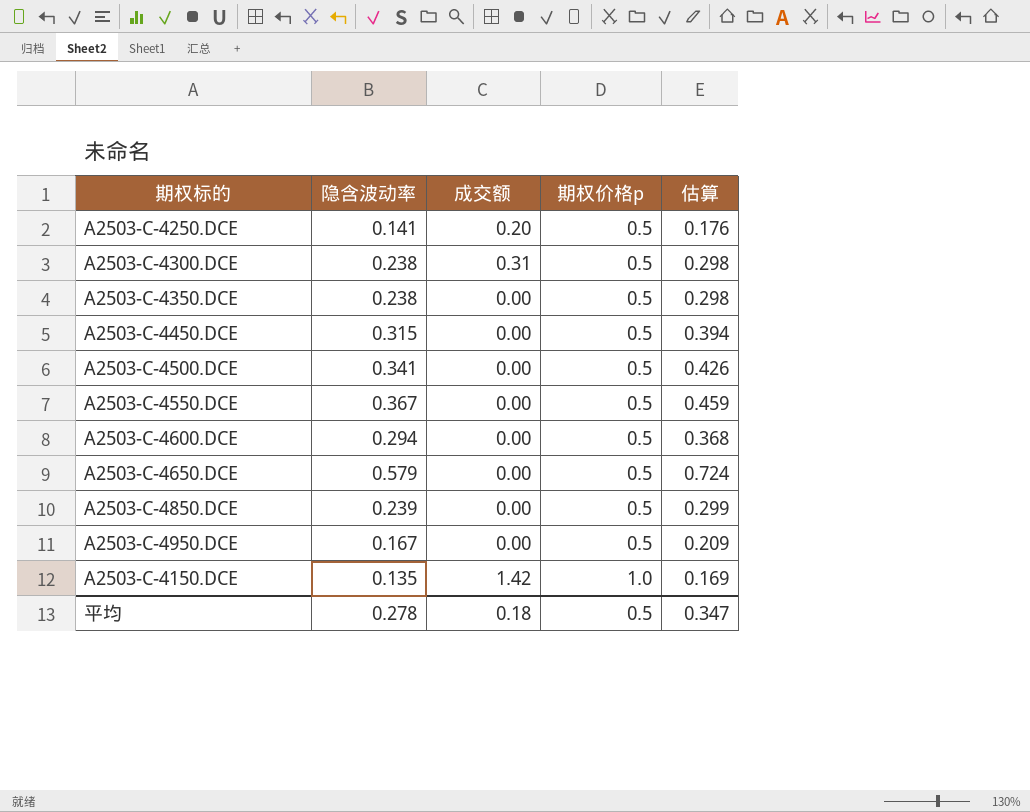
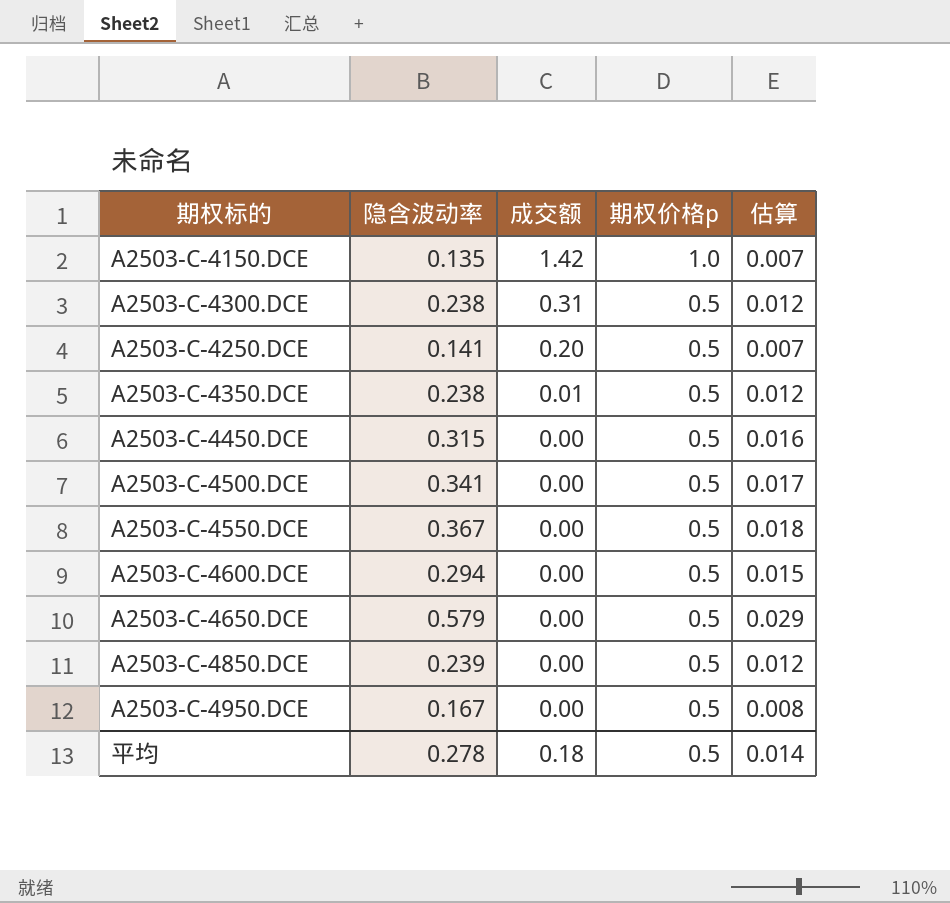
row order: 期权价格p ascending -> 成交额 descending
column 估算 | formula: [隐含波动率] * 1.25 -> [隐含波动率] * 0.05
A2503-C-4350.DCE | 成交额: 0.00 -> 0.01
平均 | 估算: 0.347 -> 0.014

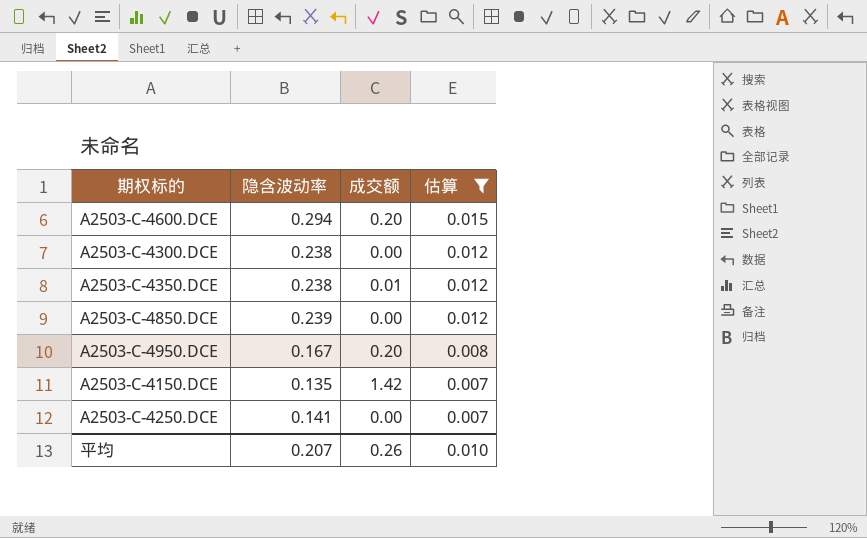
filter: none -> 估算 <= 0.015
row order: 成交额 descending -> 估算 descending
column 期权价格p | position: 4 -> none
A2503-C-4600.DCE | 成交额: 0.00 -> 0.20
A2503-C-4300.DCE | 成交额: 0.31 -> 0.00
A2503-C-4950.DCE | 成交额: 0.00 -> 0.20
A2503-C-4250.DCE | 成交额: 0.20 -> 0.00
平均 | 隐含波动率: 0.278 -> 0.207
平均 | 成交额: 0.18 -> 0.26
平均 | 估算: 0.014 -> 0.010

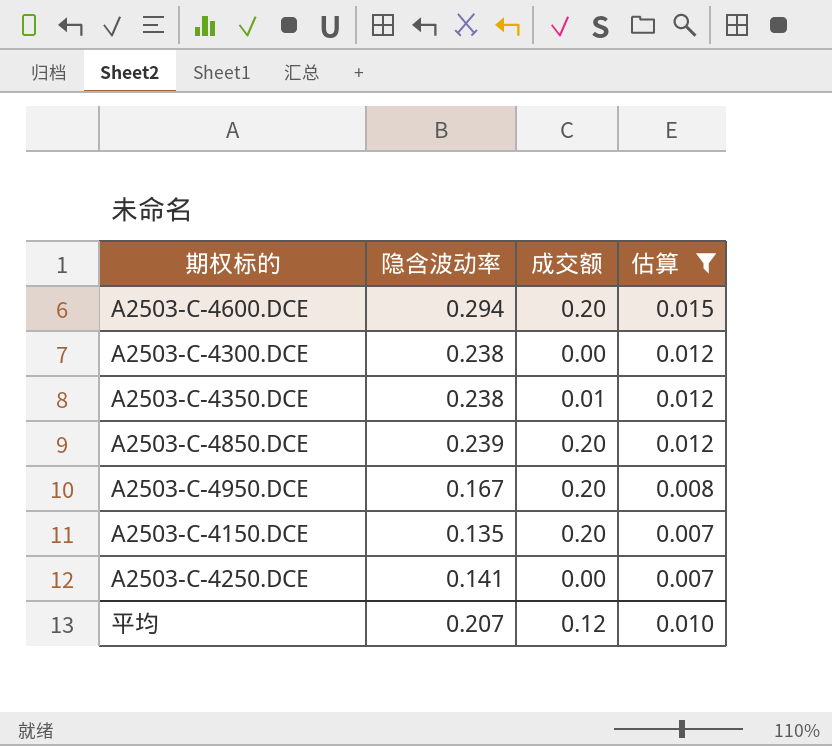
A2503-C-4850.DCE | 成交额: 0.00 -> 0.20
A2503-C-4150.DCE | 成交额: 1.42 -> 0.20
平均 | 成交额: 0.26 -> 0.12

